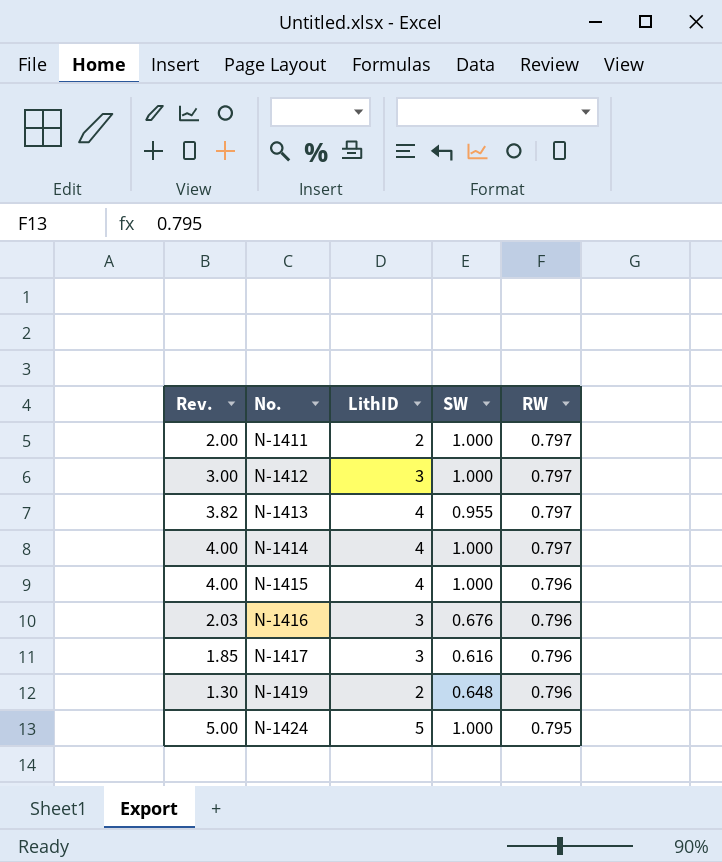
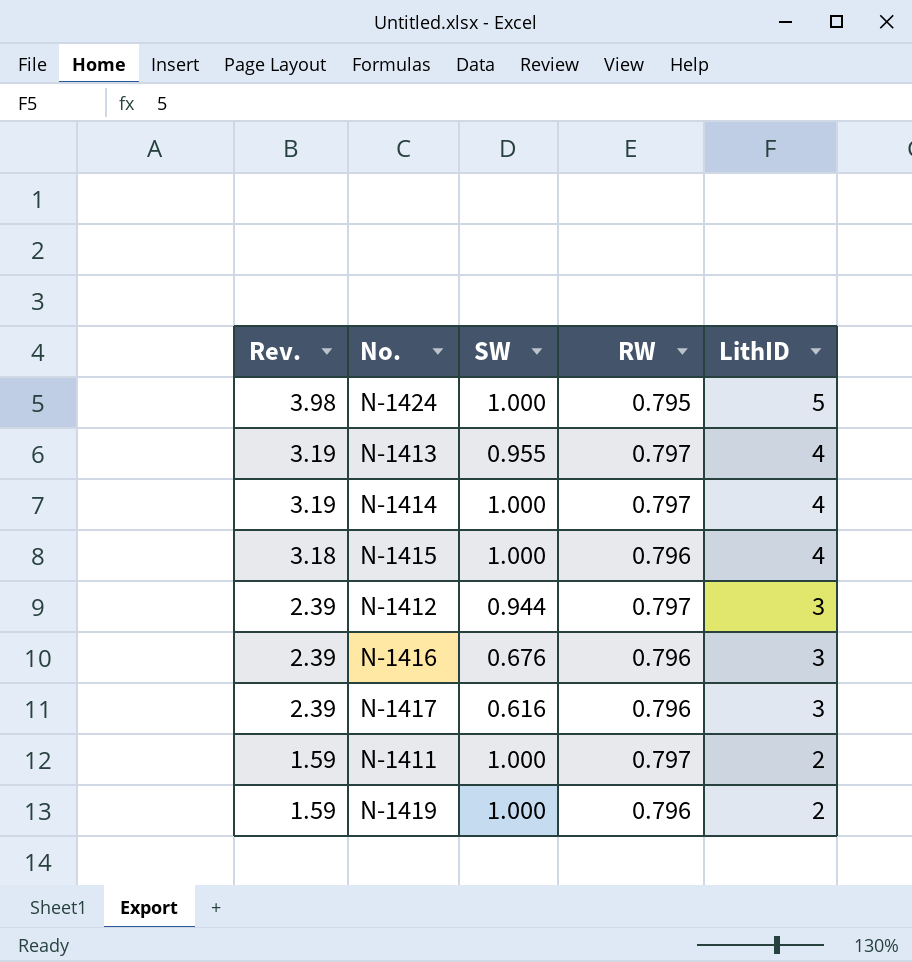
row order: No. ascending -> Rev. descending
column Rev. | formula: [LithID] * [SW] -> [RW] * [LithID]
column LithID | position: 3 -> 5
N-1412 | SW: 1.000 -> 0.944
N-1419 | SW: 0.648 -> 1.000

